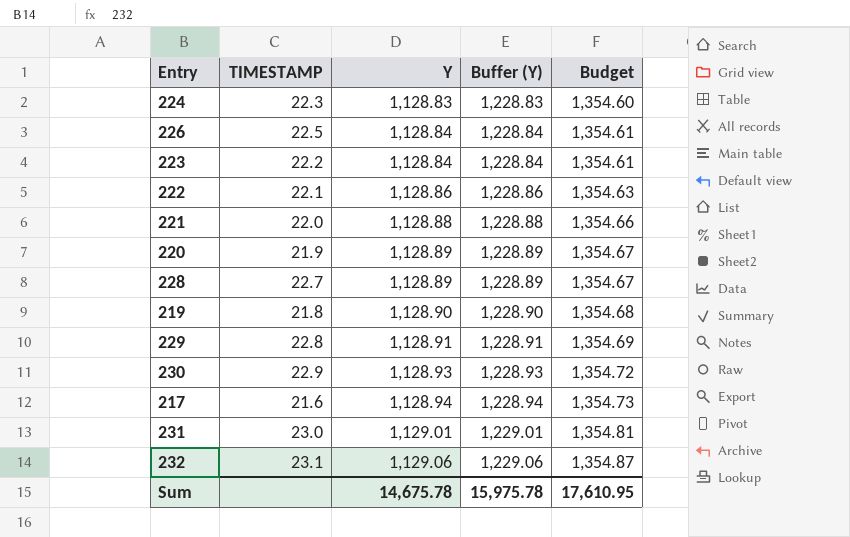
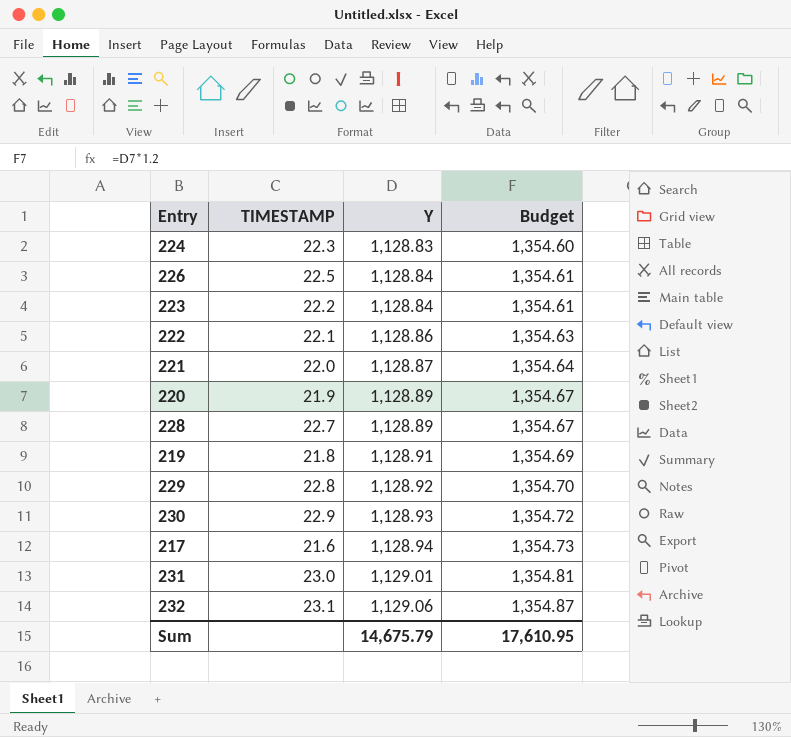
column Buffer (Y) | formula: [Y] + 100 -> none
221 | Y: 1,128.88 -> 1,128.87
221 | Budget: 1,354.66 -> 1,354.64
219 | Y: 1,128.90 -> 1,128.91
219 | Budget: 1,354.68 -> 1,354.69
229 | Y: 1,128.91 -> 1,128.92
229 | Budget: 1,354.69 -> 1,354.70
Sum | Y: 14,675.78 -> 14,675.79

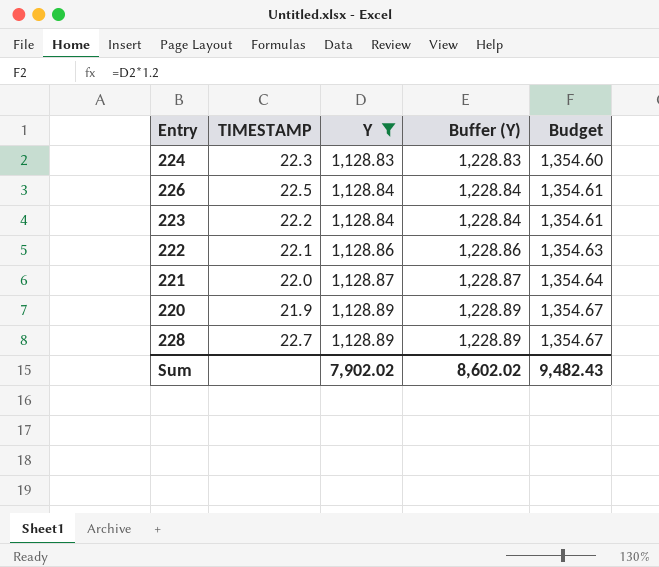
filter: none -> Y <= 1,128.89
column Buffer (Y) | formula: none -> [Y] + 100
Sum | Y: 14,675.79 -> 7,902.02
Sum | Budget: 17,610.95 -> 9,482.43

